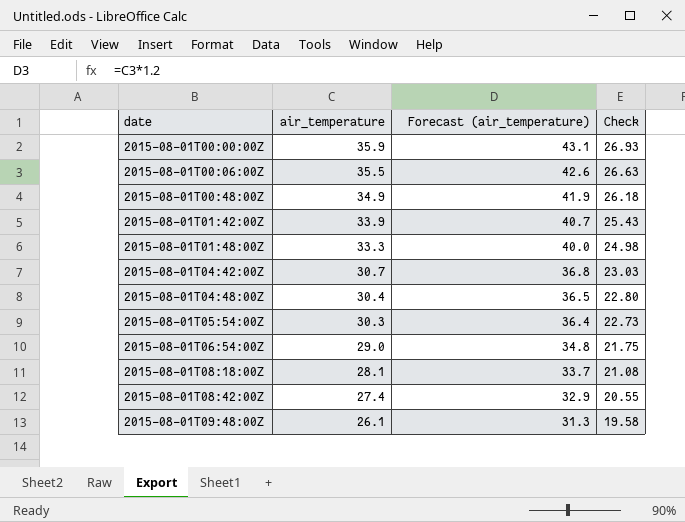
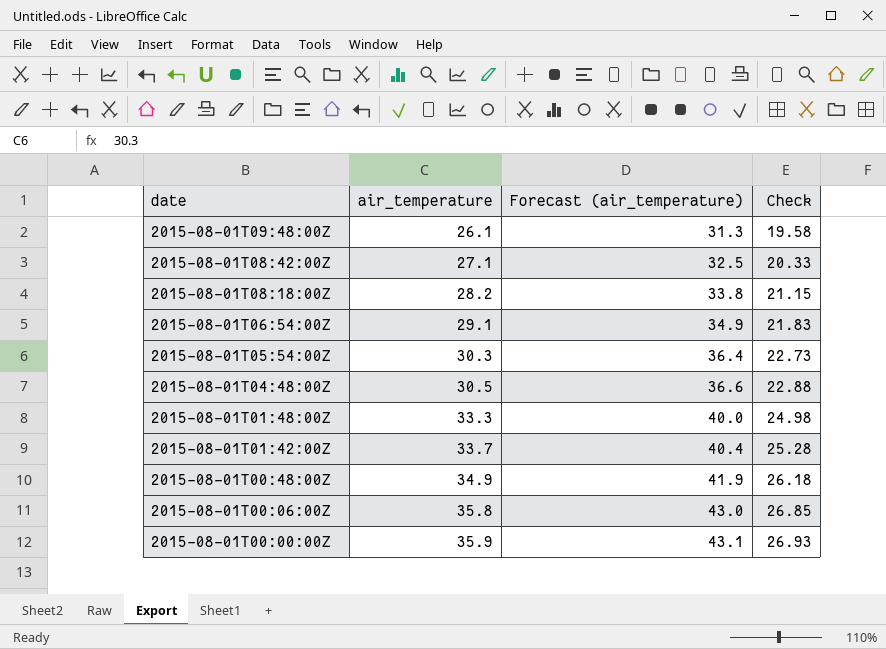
row order: date ascending -> date descending
row 2015-08-01T04:42:00Z: 30.7 | 36.8 | 23.03 -> none
2015-08-01T08:42:00Z | air_temperature: 27.4 -> 27.1
2015-08-01T08:42:00Z | Forecast (air_temperature): 32.9 -> 32.5
2015-08-01T08:42:00Z | Check: 20.55 -> 20.33
2015-08-01T08:18:00Z | air_temperature: 28.1 -> 28.2
2015-08-01T08:18:00Z | Forecast (air_temperature): 33.7 -> 33.8
2015-08-01T08:18:00Z | Check: 21.08 -> 21.15
2015-08-01T06:54:00Z | air_temperature: 29.0 -> 29.1
2015-08-01T06:54:00Z | Forecast (air_temperature): 34.8 -> 34.9
2015-08-01T06:54:00Z | Check: 21.75 -> 21.83
2015-08-01T04:48:00Z | air_temperature: 30.4 -> 30.5
2015-08-01T04:48:00Z | Forecast (air_temperature): 36.5 -> 36.6
2015-08-01T04:48:00Z | Check: 22.80 -> 22.88
2015-08-01T01:42:00Z | air_temperature: 33.9 -> 33.7
2015-08-01T01:42:00Z | Forecast (air_temperature): 40.7 -> 40.4
2015-08-01T01:42:00Z | Check: 25.43 -> 25.28
2015-08-01T00:06:00Z | air_temperature: 35.5 -> 35.8
2015-08-01T00:06:00Z | Forecast (air_temperature): 42.6 -> 43.0
2015-08-01T00:06:00Z | Check: 26.63 -> 26.85

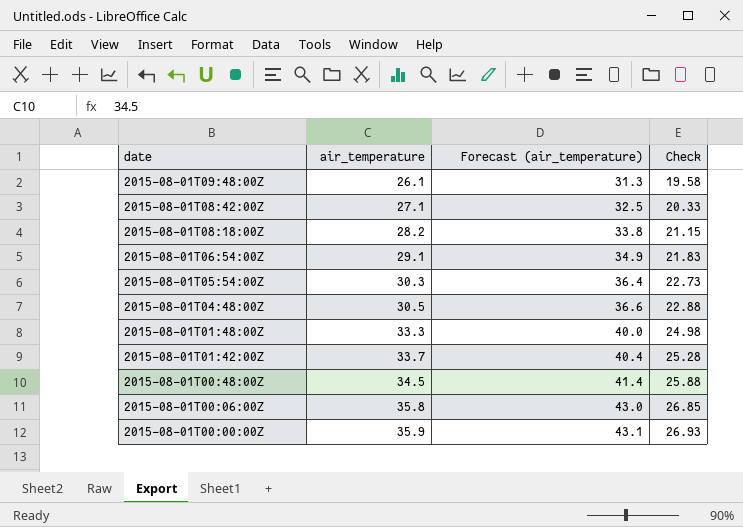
2015-08-01T00:48:00Z | air_temperature: 34.9 -> 34.5
2015-08-01T00:48:00Z | Forecast (air_temperature): 41.9 -> 41.4
2015-08-01T00:48:00Z | Check: 26.18 -> 25.88

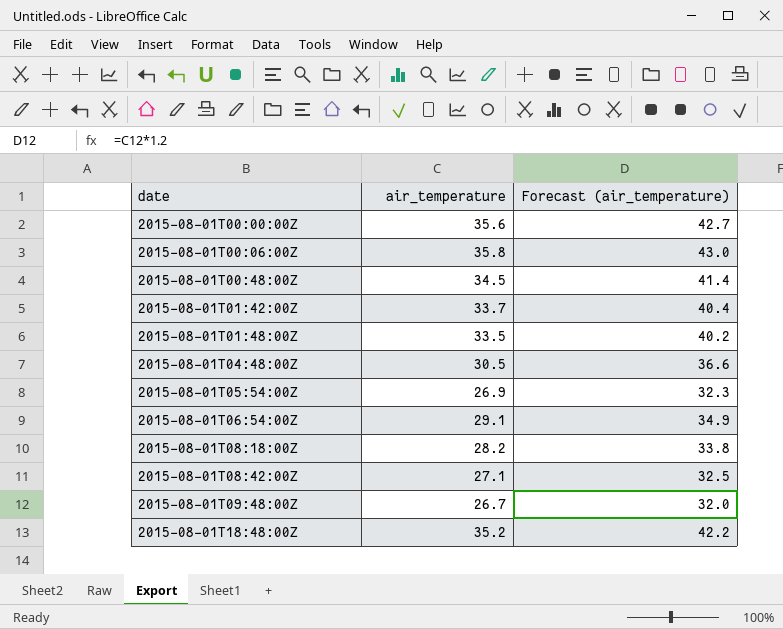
row order: date descending -> date ascending
column Check | formula: [air_temperature] * 0.75 -> none
2015-08-01T00:00:00Z | air_temperature: 35.9 -> 35.6
2015-08-01T00:00:00Z | Forecast (air_temperature): 43.1 -> 42.7
2015-08-01T01:48:00Z | air_temperature: 33.3 -> 33.5
2015-08-01T01:48:00Z | Forecast (air_temperature): 40.0 -> 40.2
2015-08-01T05:54:00Z | air_temperature: 30.3 -> 26.9
2015-08-01T05:54:00Z | Forecast (air_temperature): 36.4 -> 32.3
2015-08-01T09:48:00Z | air_temperature: 26.1 -> 26.7
2015-08-01T09:48:00Z | Forecast (air_temperature): 31.3 -> 32.0
row 2015-08-01T18:48:00Z: none -> 35.2 | 42.2

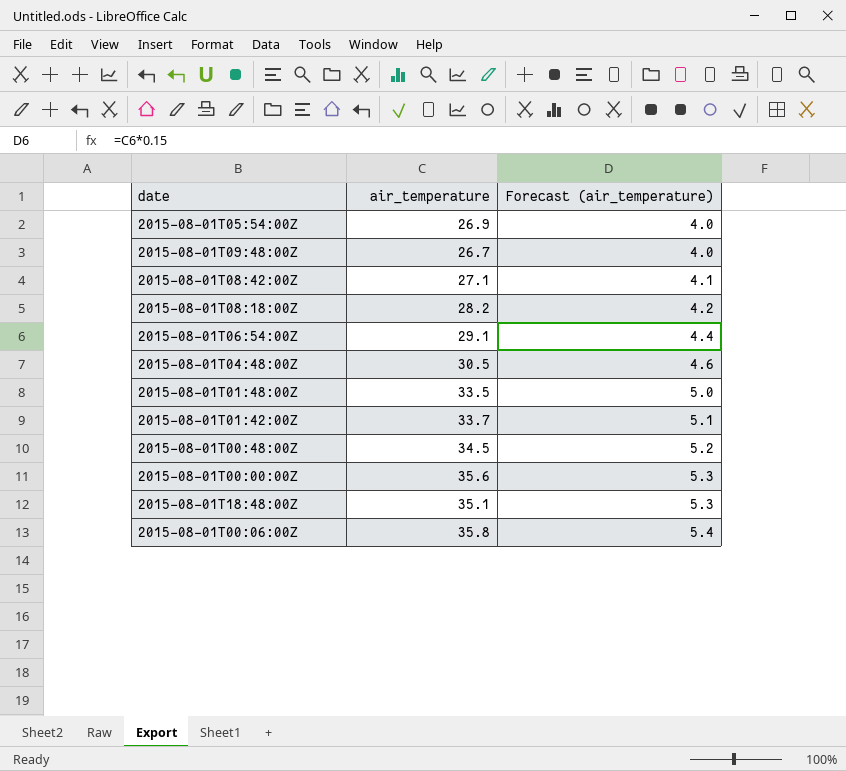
row order: date ascending -> Forecast (air_temperature) ascending
column Forecast (air_temperature) | formula: [air_temperature] * 1.2 -> [air_temperature] * 0.15
2015-08-01T18:48:00Z | air_temperature: 35.2 -> 35.1

